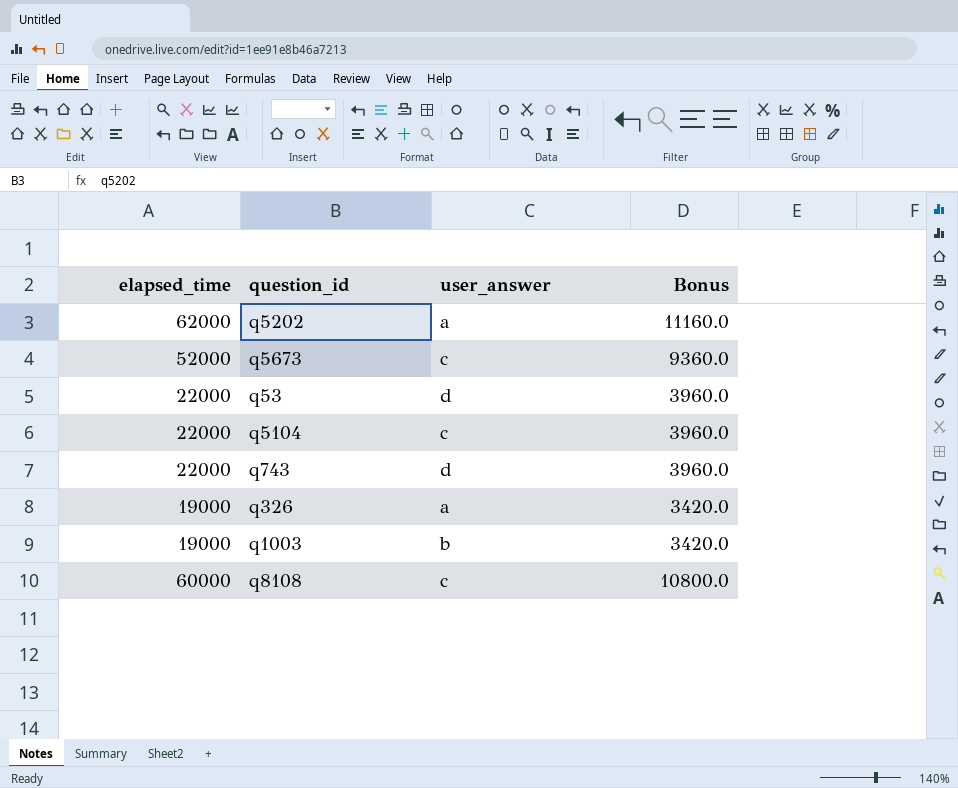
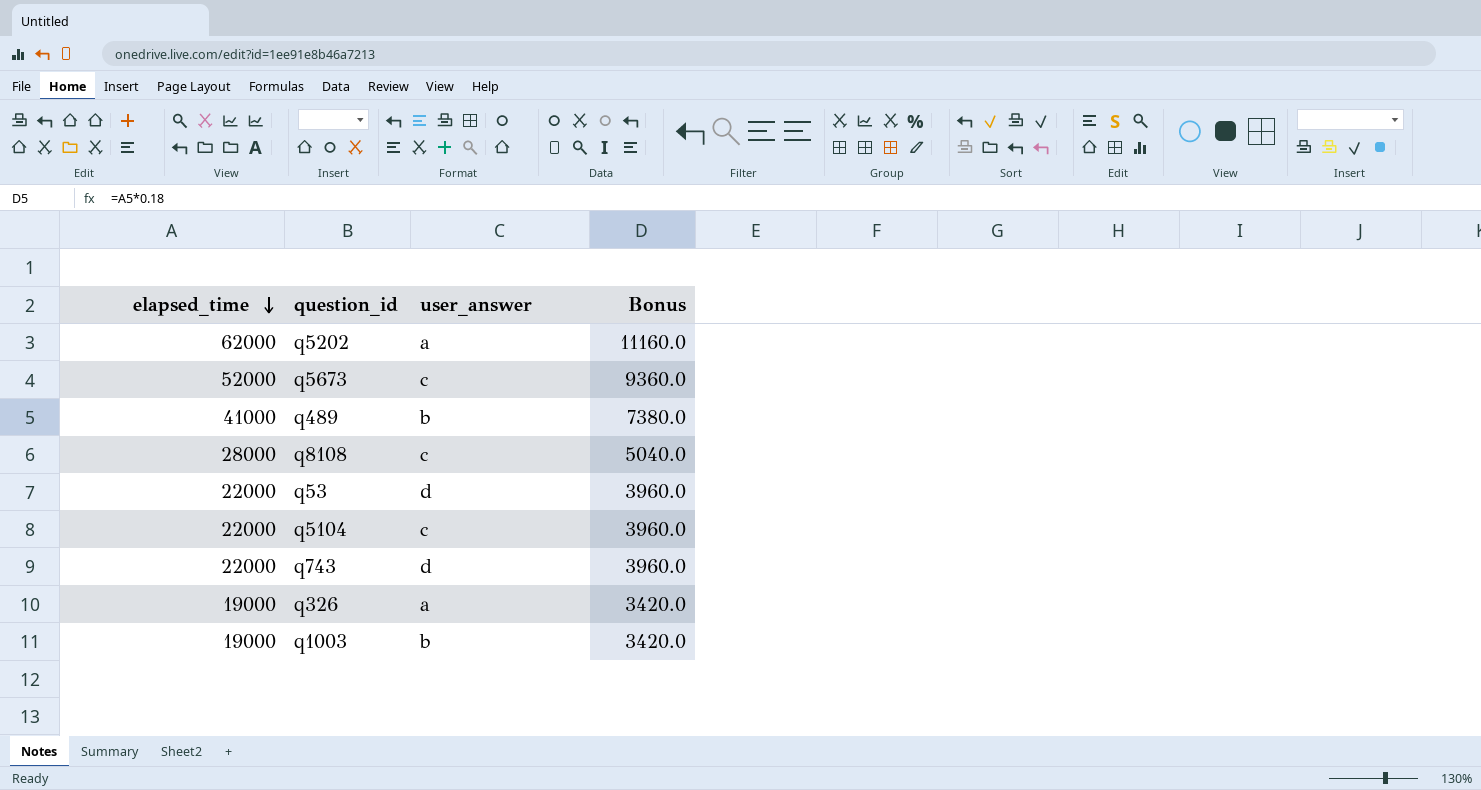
row order: none -> elapsed_time descending
row q489: none -> 41000 | b | 7380.0
q8108 | elapsed_time: 60000 -> 28000
q8108 | Bonus: 10800.0 -> 5040.0

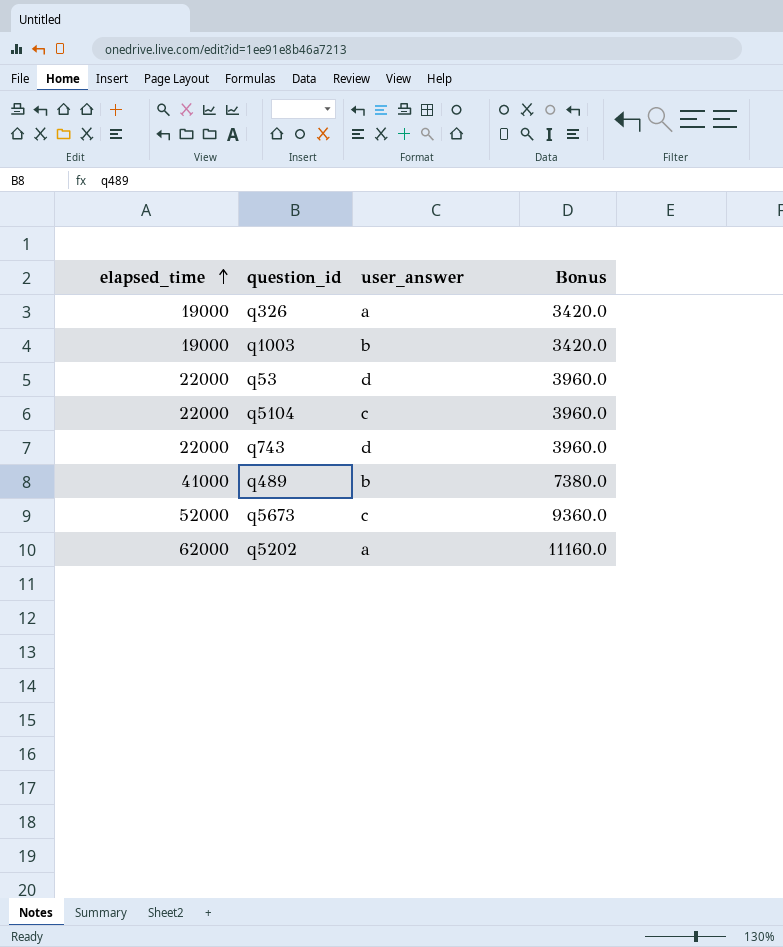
row order: elapsed_time descending -> elapsed_time ascending
row q8108: 28000 | c | 5040.0 -> none

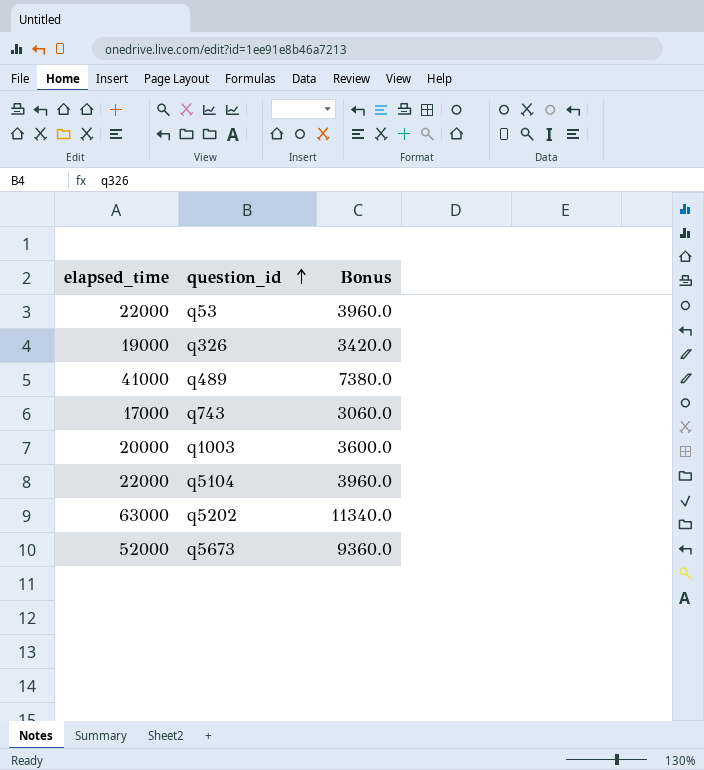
row order: elapsed_time ascending -> question_id ascending
column user_answer | position: 3 -> none
q743 | elapsed_time: 22000 -> 17000
q743 | Bonus: 3960.0 -> 3060.0
q1003 | elapsed_time: 19000 -> 20000
q1003 | Bonus: 3420.0 -> 3600.0
q5202 | elapsed_time: 62000 -> 63000
q5202 | Bonus: 11160.0 -> 11340.0

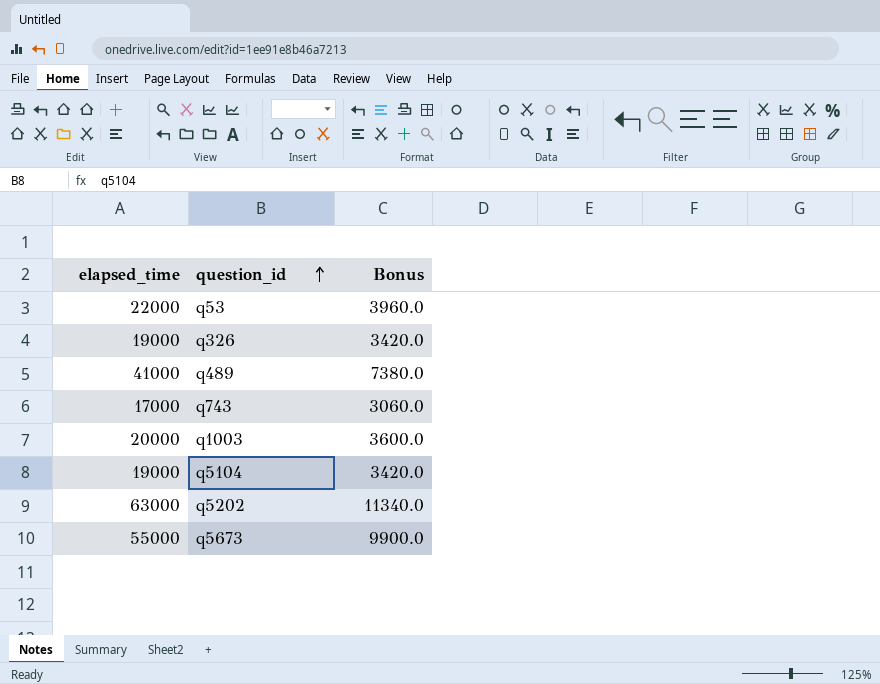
q5104 | elapsed_time: 22000 -> 19000
q5104 | Bonus: 3960.0 -> 3420.0
q5673 | elapsed_time: 52000 -> 55000
q5673 | Bonus: 9360.0 -> 9900.0

